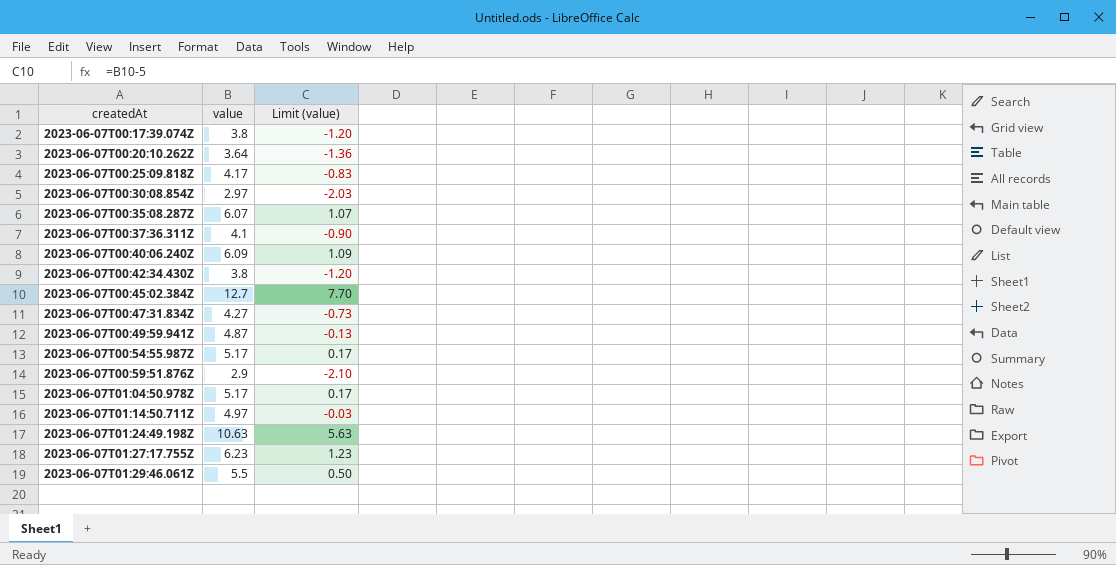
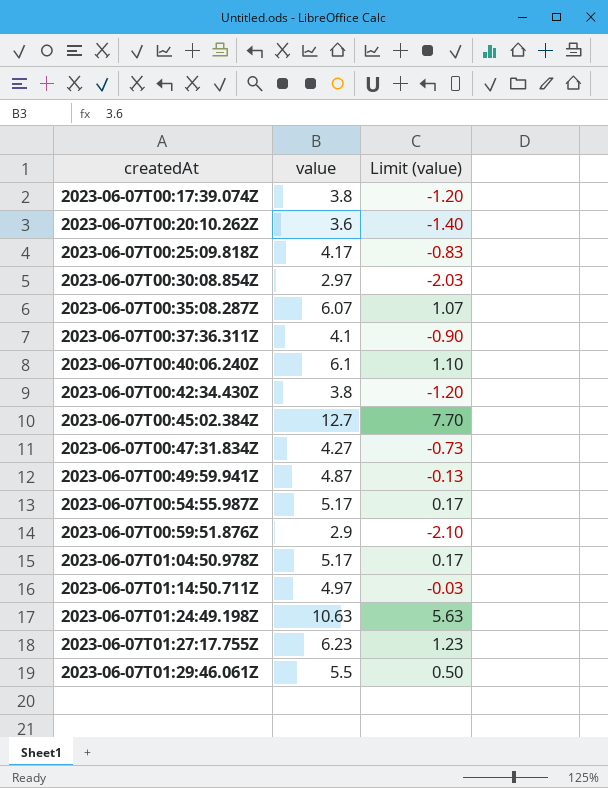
2023-06-07T00:20:10.262Z | value: 3.64 -> 3.6
2023-06-07T00:20:10.262Z | Limit (value): -1.36 -> -1.40
2023-06-07T00:40:06.240Z | value: 6.09 -> 6.1
2023-06-07T00:40:06.240Z | Limit (value): 1.09 -> 1.10

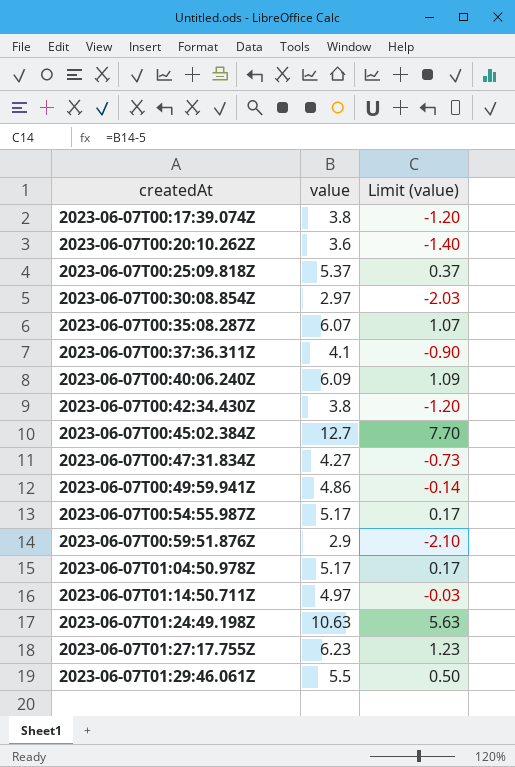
2023-06-07T00:25:09.818Z | value: 4.17 -> 5.37
2023-06-07T00:25:09.818Z | Limit (value): -0.83 -> 0.37
2023-06-07T00:40:06.240Z | value: 6.1 -> 6.09
2023-06-07T00:40:06.240Z | Limit (value): 1.10 -> 1.09
2023-06-07T00:49:59.941Z | value: 4.87 -> 4.86
2023-06-07T00:49:59.941Z | Limit (value): -0.13 -> -0.14

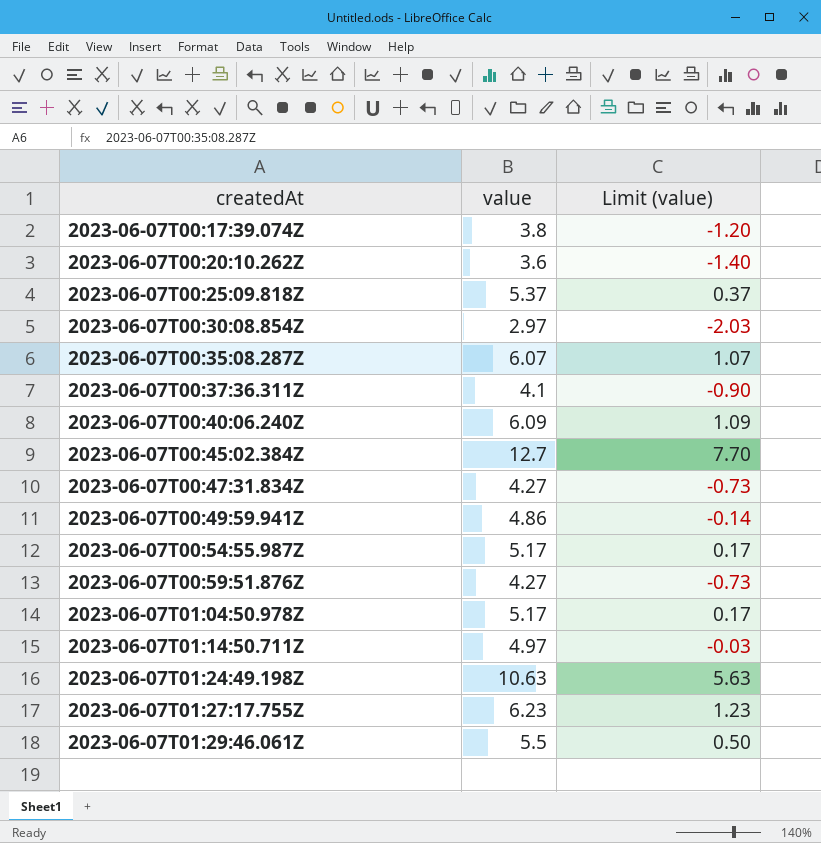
row 2023-06-07T00:42:34.430Z: 3.8 | -1.20 -> none
2023-06-07T00:59:51.876Z | value: 2.9 -> 4.27
2023-06-07T00:59:51.876Z | Limit (value): -2.10 -> -0.73

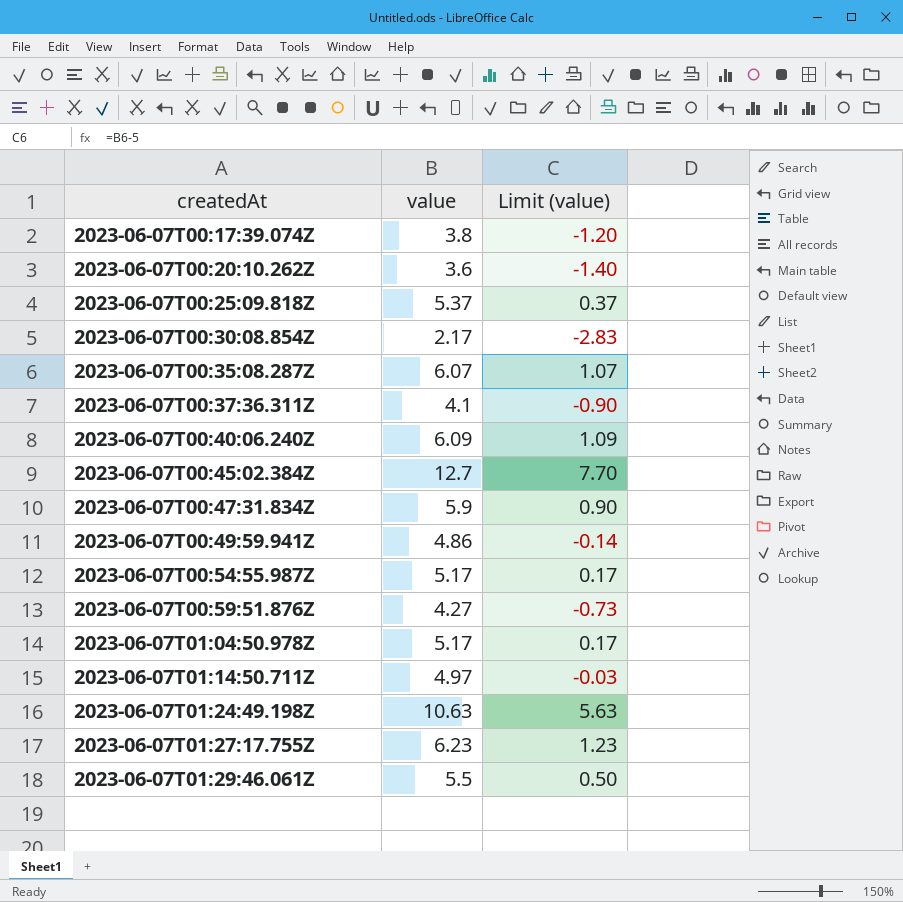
2023-06-07T00:30:08.854Z | value: 2.97 -> 2.17
2023-06-07T00:30:08.854Z | Limit (value): -2.03 -> -2.83
2023-06-07T00:47:31.834Z | value: 4.27 -> 5.9
2023-06-07T00:47:31.834Z | Limit (value): -0.73 -> 0.90

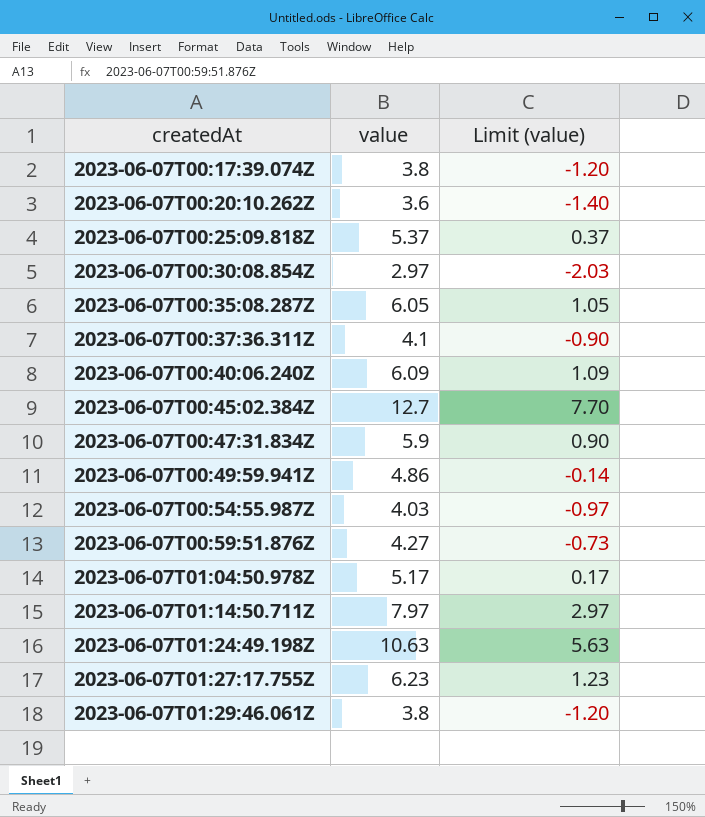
2023-06-07T00:30:08.854Z | value: 2.17 -> 2.97
2023-06-07T00:30:08.854Z | Limit (value): -2.83 -> -2.03
2023-06-07T00:35:08.287Z | value: 6.07 -> 6.05
2023-06-07T00:35:08.287Z | Limit (value): 1.07 -> 1.05
2023-06-07T00:54:55.987Z | value: 5.17 -> 4.03
2023-06-07T00:54:55.987Z | Limit (value): 0.17 -> -0.97
2023-06-07T01:14:50.711Z | value: 4.97 -> 7.97
2023-06-07T01:14:50.711Z | Limit (value): -0.03 -> 2.97
2023-06-07T01:29:46.061Z | value: 5.5 -> 3.8
2023-06-07T01:29:46.061Z | Limit (value): 0.50 -> -1.20

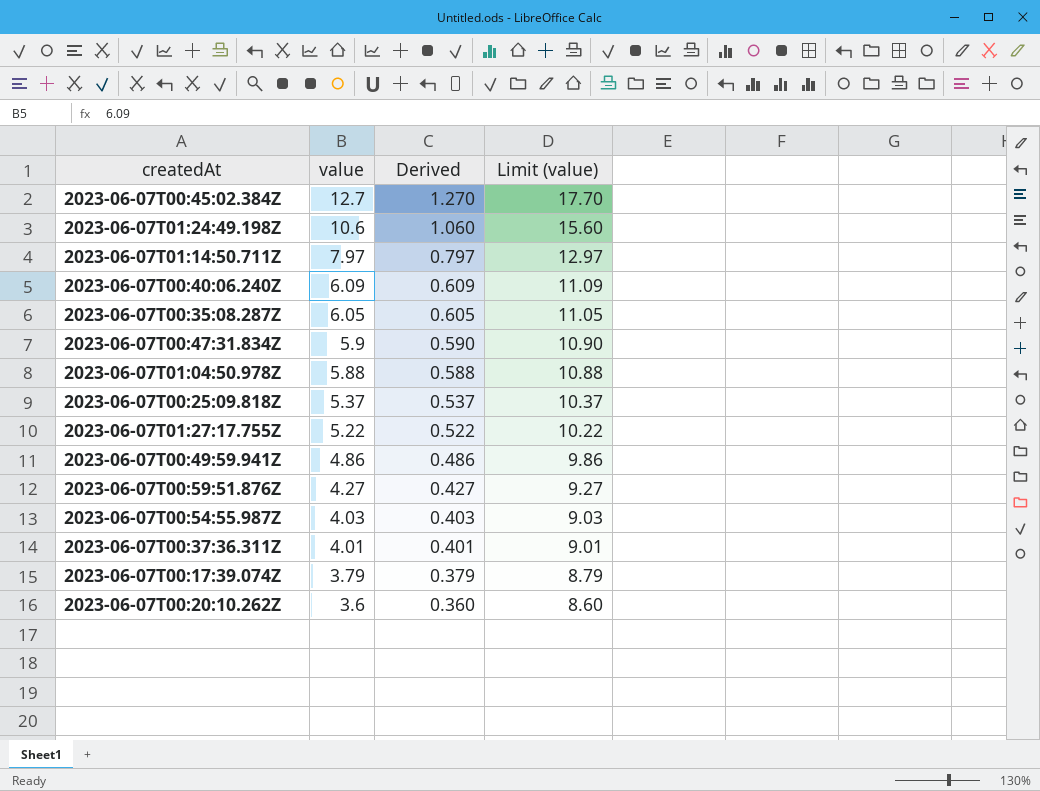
row order: createdAt ascending -> value descending
column Derived | formula: none -> [value] * 0.1
column Limit (value) | formula: [value] - 5 -> [value] + 5
row 2023-06-07T00:30:08.854Z: 2.97 | -2.03 -> none
row 2023-06-07T01:29:46.061Z: 3.8 | -1.20 -> none
2023-06-07T01:24:49.198Z | value: 10.63 -> 10.6
2023-06-07T01:04:50.978Z | value: 5.17 -> 5.88
2023-06-07T01:27:17.755Z | value: 6.23 -> 5.22
2023-06-07T00:37:36.311Z | value: 4.1 -> 4.01
2023-06-07T00:17:39.074Z | value: 3.8 -> 3.79

